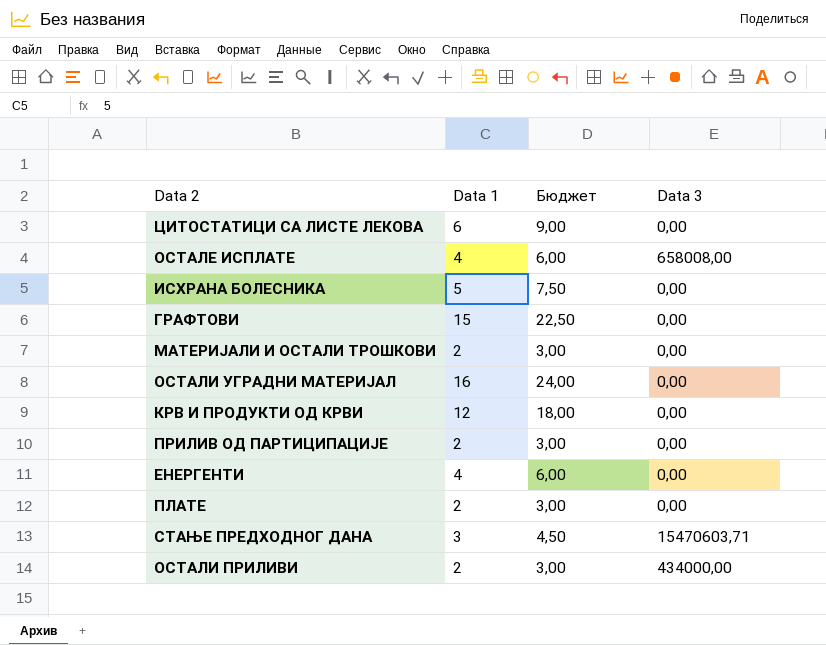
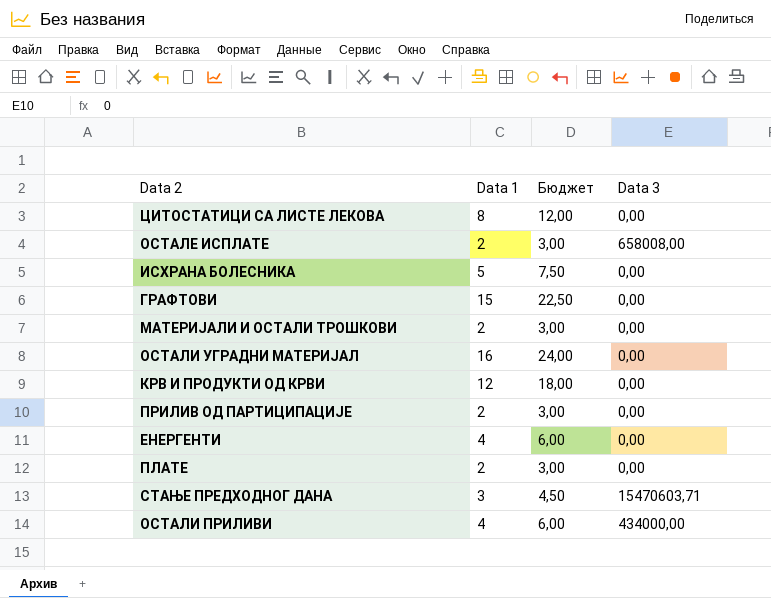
ЦИТОСТАТИЦИ СА ЛИСТЕ ЛЕКОВА | Data 1: 6 -> 8
ЦИТОСТАТИЦИ СА ЛИСТЕ ЛЕКОВА | Бюджет: 9,00 -> 12,00
ОСТАЛЕ ИСПЛАТЕ | Data 1: 4 -> 2
ОСТАЛЕ ИСПЛАТЕ | Бюджет: 6,00 -> 3,00
ОСТАЛИ ПРИЛИВИ | Data 1: 2 -> 4
ОСТАЛИ ПРИЛИВИ | Бюджет: 3,00 -> 6,00

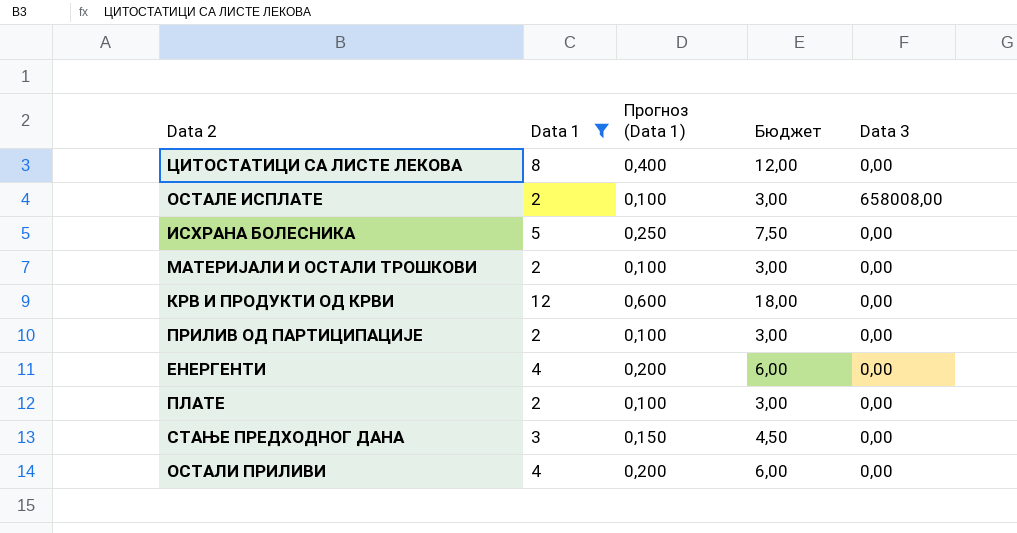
filter: none -> Data 1 <= 12
column Прогноз (Data 1) | formula: none -> [Data 1] * 0,05
СТАЊЕ ПРЕДХОДНОГ ДАНА | Data 3: 15470603,71 -> 0,00
ОСТАЛИ ПРИЛИВИ | Data 3: 434000,00 -> 0,00

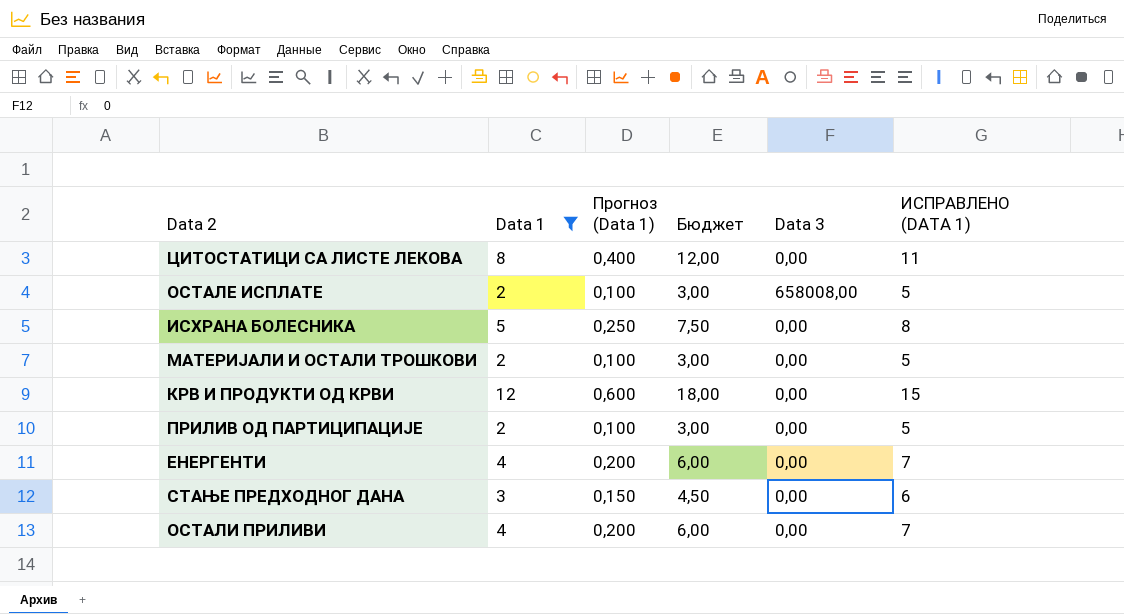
column ИСПРАВЛЕНО (DATA 1) | formula: none -> [Data 1] + 3
row ПЛАТЕ: 2 | 0,100 | 3,00 | 0,00 -> none

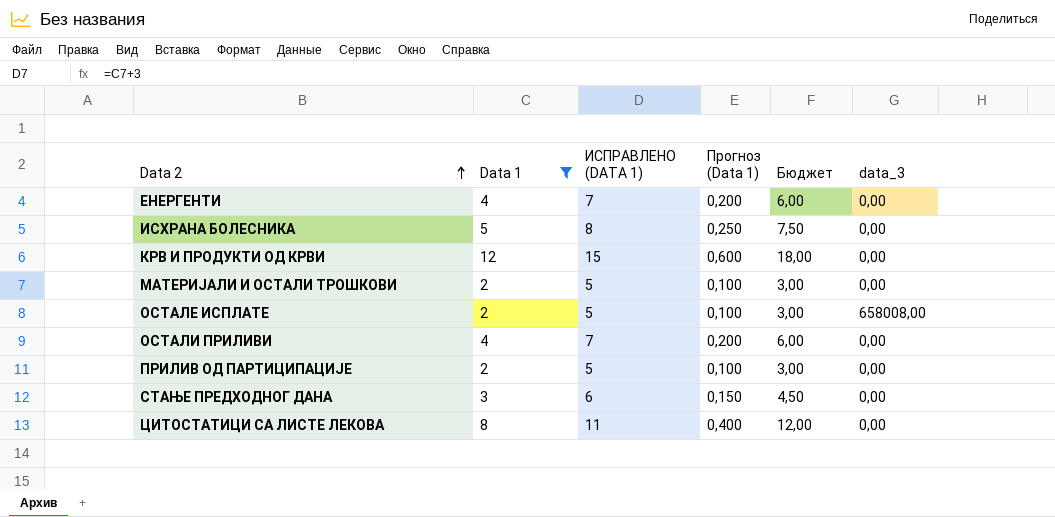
row order: none -> Data 2 ascending
column ИСПРАВЛЕНО (DATA 1) | position: 6 -> 3
column name: Data 3 -> data_3

